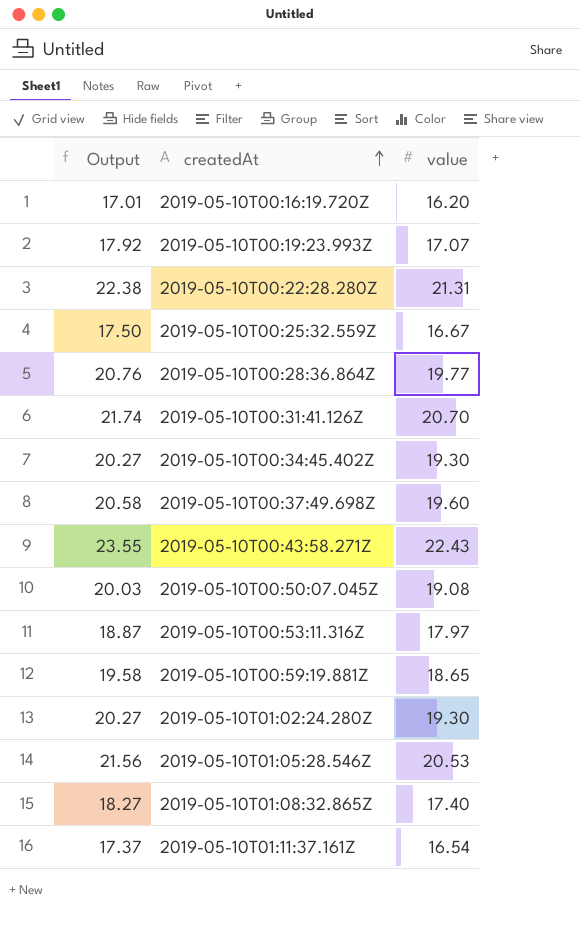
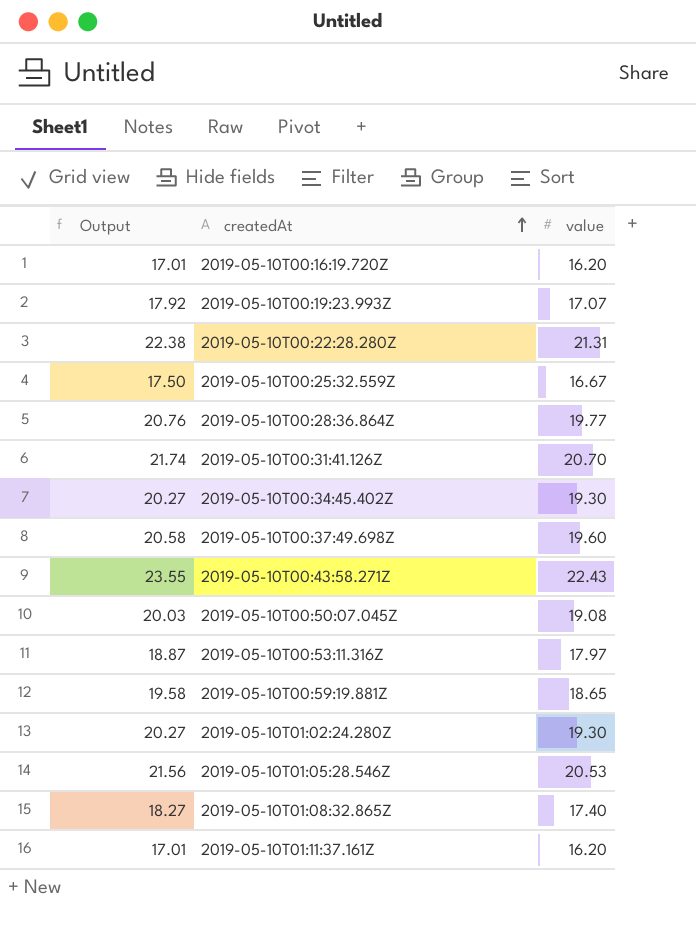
2019-05-10T01:11:37.161Z | Output: 17.37 -> 17.01
2019-05-10T01:11:37.161Z | value: 16.54 -> 16.20

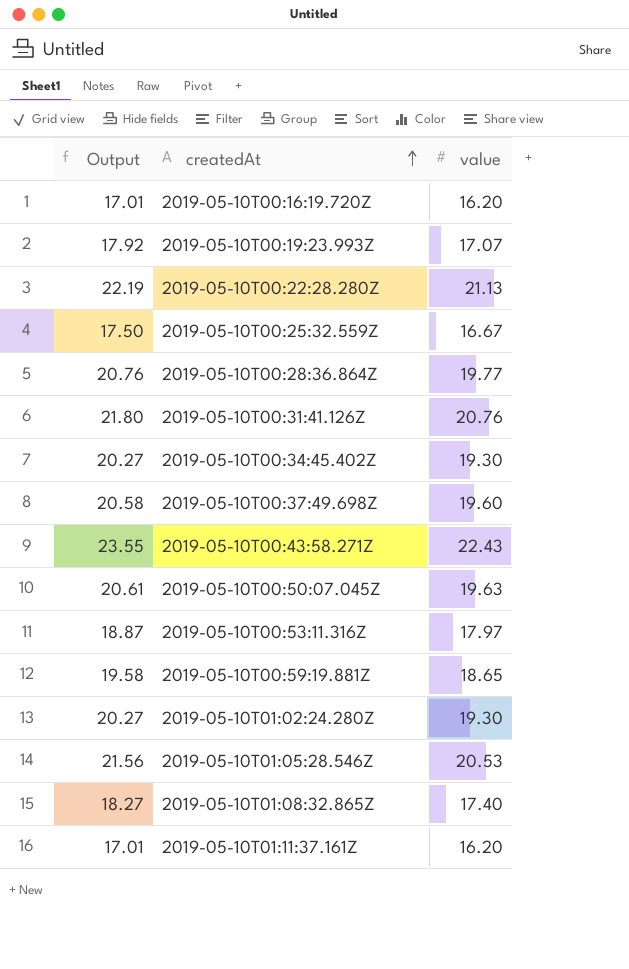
2019-05-10T00:22:28.280Z | Output: 22.38 -> 22.19
2019-05-10T00:22:28.280Z | value: 21.31 -> 21.13
2019-05-10T00:31:41.126Z | Output: 21.74 -> 21.80
2019-05-10T00:31:41.126Z | value: 20.70 -> 20.76
2019-05-10T00:50:07.045Z | Output: 20.03 -> 20.61
2019-05-10T00:50:07.045Z | value: 19.08 -> 19.63

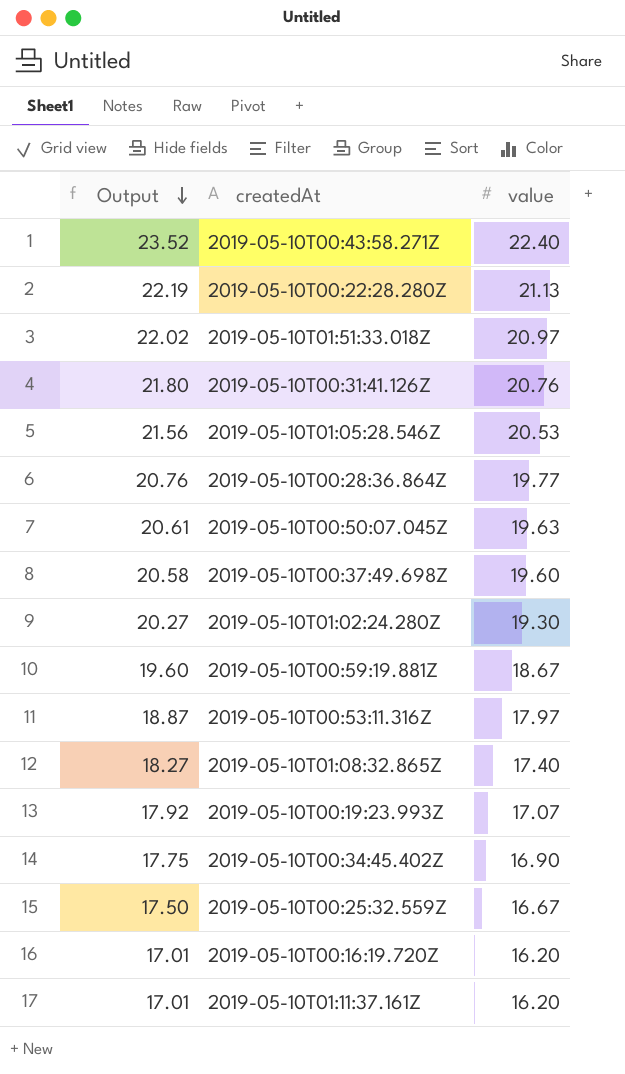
row order: createdAt ascending -> Output descending
2019-05-10T00:43:58.271Z | Output: 23.55 -> 23.52
2019-05-10T00:43:58.271Z | value: 22.43 -> 22.40
row 2019-05-10T01:51:33.018Z: none -> 22.02 | 20.97
2019-05-10T00:59:19.881Z | Output: 19.58 -> 19.60
2019-05-10T00:59:19.881Z | value: 18.65 -> 18.67
2019-05-10T00:34:45.402Z | Output: 20.27 -> 17.75
2019-05-10T00:34:45.402Z | value: 19.30 -> 16.90

